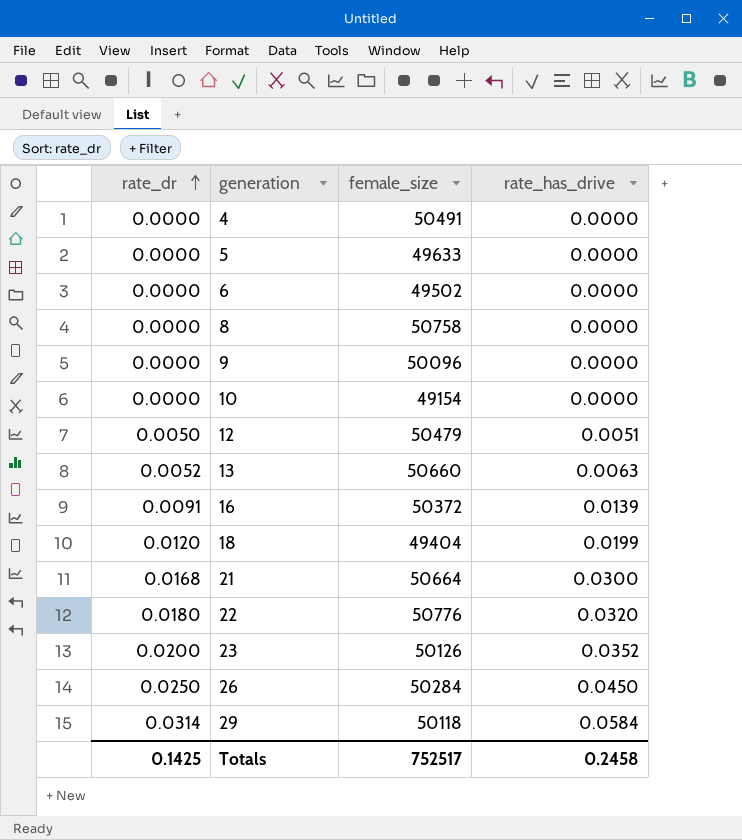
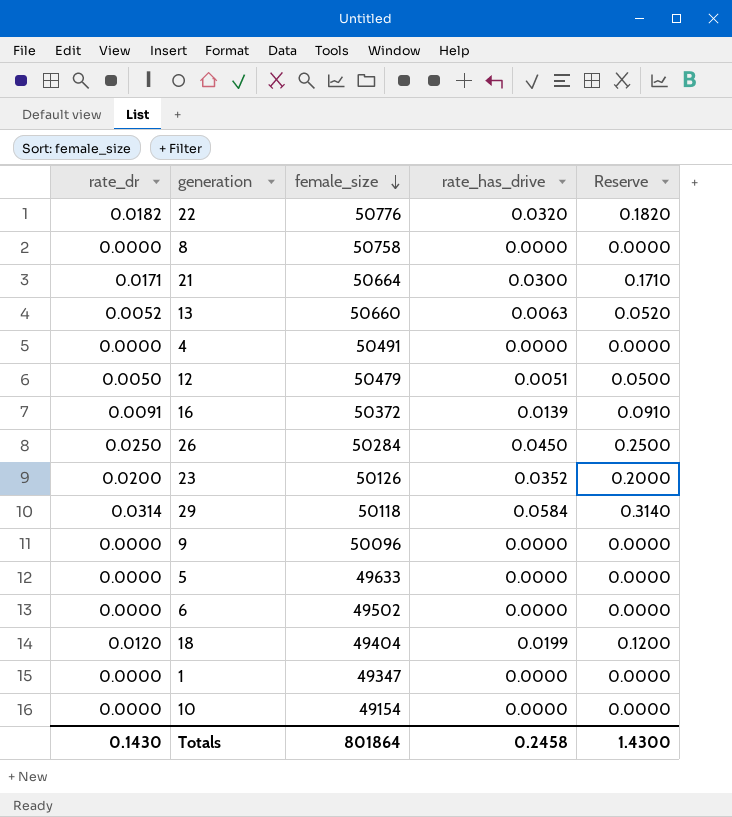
row order: rate_dr ascending -> female_size descending
column Reserve | formula: none -> [rate_dr] * 10
22 | rate_dr: 0.0180 -> 0.0182
21 | rate_dr: 0.0168 -> 0.0171
row 1: none -> 0.0000 | 49347 | 0.0000 | 0.0000
Totals | rate_dr: 0.1425 -> 0.1430
Totals | female_size: 752517 -> 801864

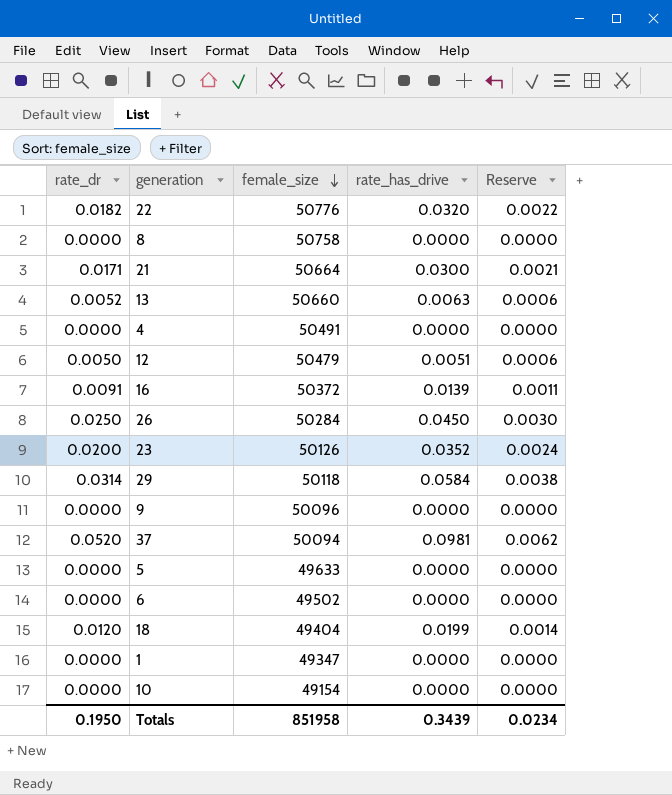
column Reserve | formula: [rate_dr] * 10 -> [rate_dr] * 0.12
row 37: none -> 0.0520 | 50094 | 0.0981 | 0.0062
Totals | rate_dr: 0.1430 -> 0.1950
Totals | female_size: 801864 -> 851958
Totals | rate_has_drive: 0.2458 -> 0.3439
Totals | Reserve: 1.4300 -> 0.0234

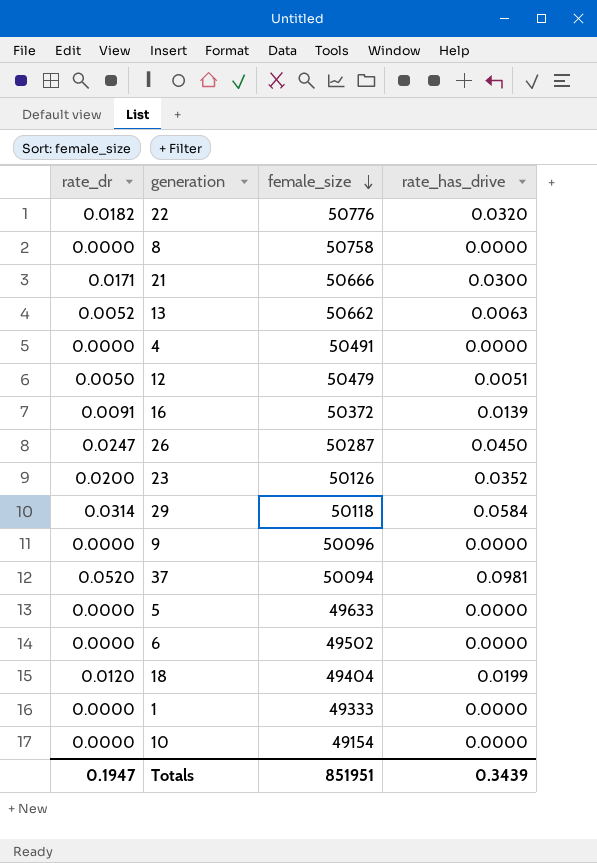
column Reserve | formula: [rate_dr] * 0.12 -> none
21 | female_size: 50664 -> 50666
13 | female_size: 50660 -> 50662
26 | rate_dr: 0.0250 -> 0.0247
26 | female_size: 50284 -> 50287
1 | female_size: 49347 -> 49333
Totals | rate_dr: 0.1950 -> 0.1947
Totals | female_size: 851958 -> 851951

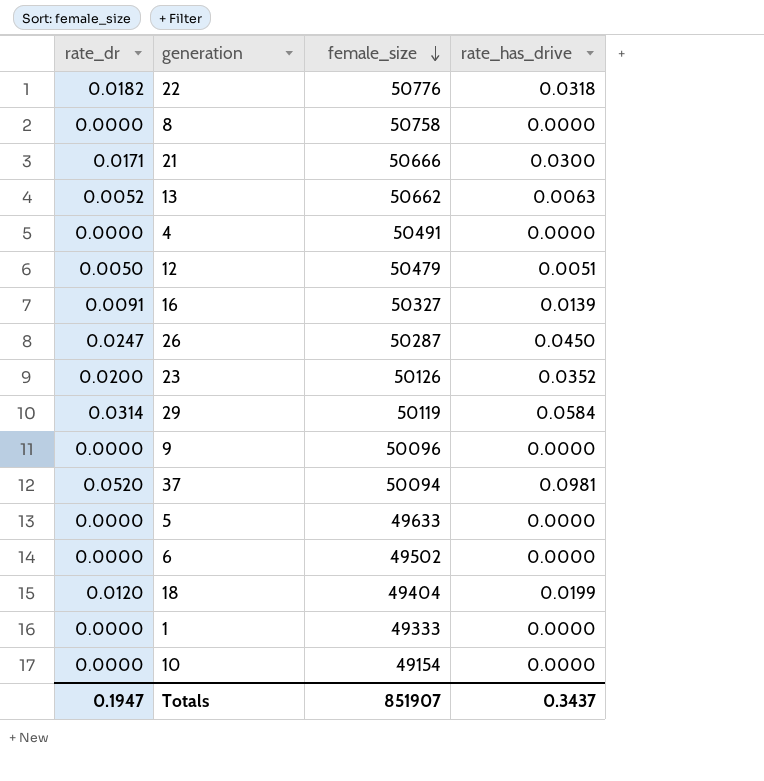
22 | rate_has_drive: 0.0320 -> 0.0318
16 | female_size: 50372 -> 50327
29 | female_size: 50118 -> 50119
Totals | female_size: 851951 -> 851907
Totals | rate_has_drive: 0.3439 -> 0.3437

